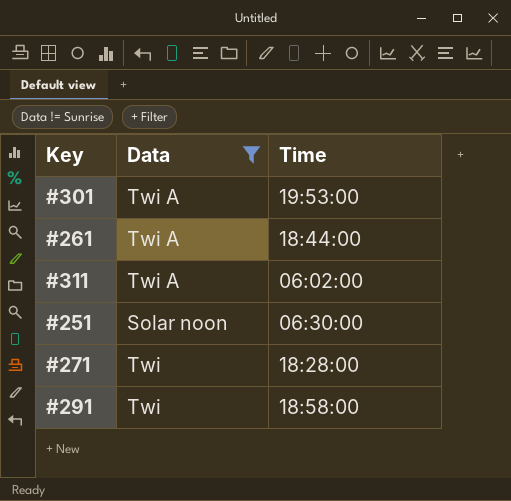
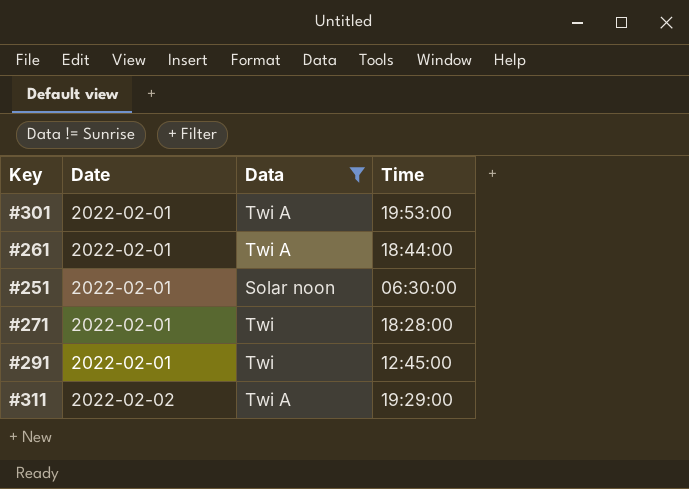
row order: none -> Date ascending
column Date | position: none -> 2
#291 | Time: 18:58:00 -> 12:45:00
#311 | Time: 06:02:00 -> 19:29:00

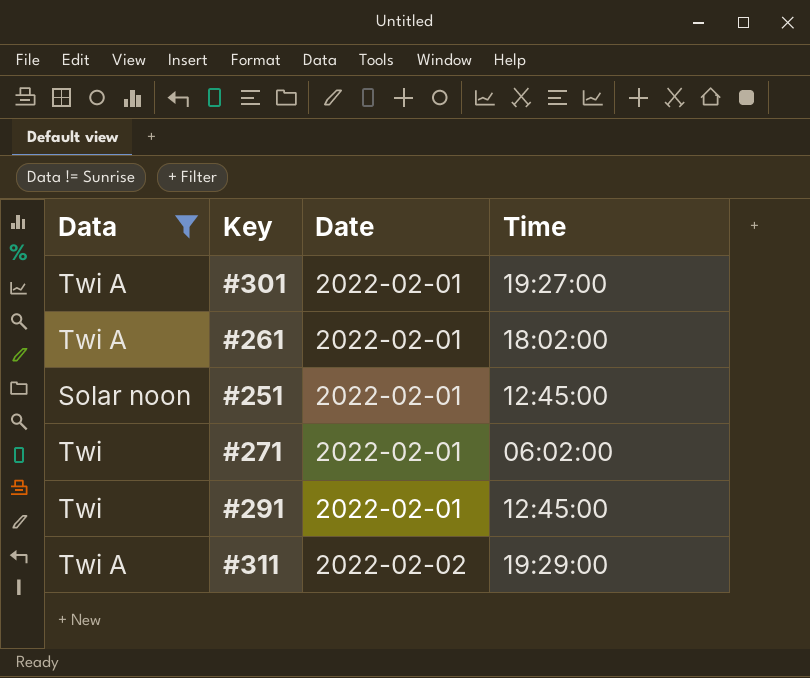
column Data | position: 3 -> 1
#301 | Time: 19:53:00 -> 19:27:00
#261 | Time: 18:44:00 -> 18:02:00
#251 | Time: 06:30:00 -> 12:45:00
#271 | Time: 18:28:00 -> 06:02:00

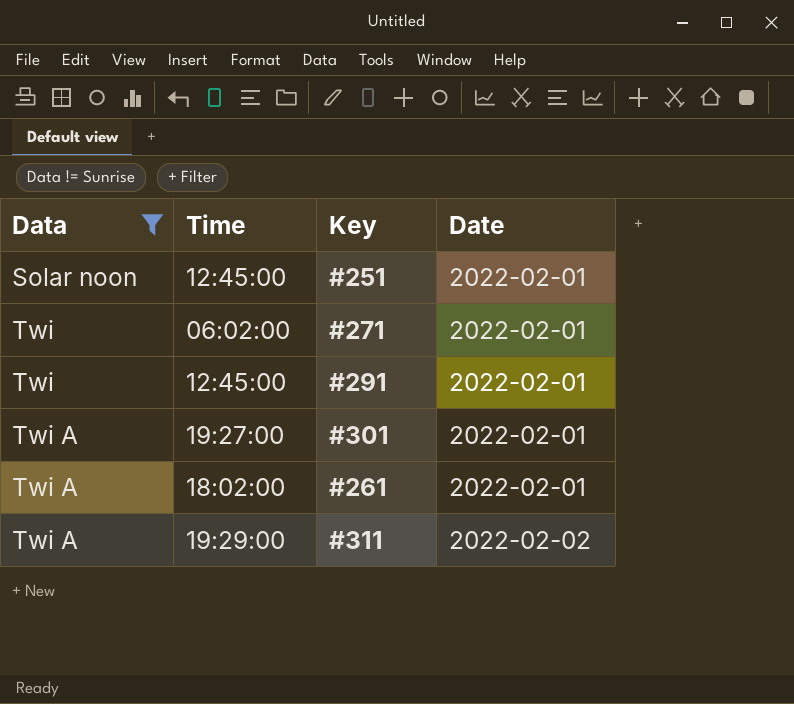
row order: Date ascending -> Data ascending
column Time | position: 4 -> 2

